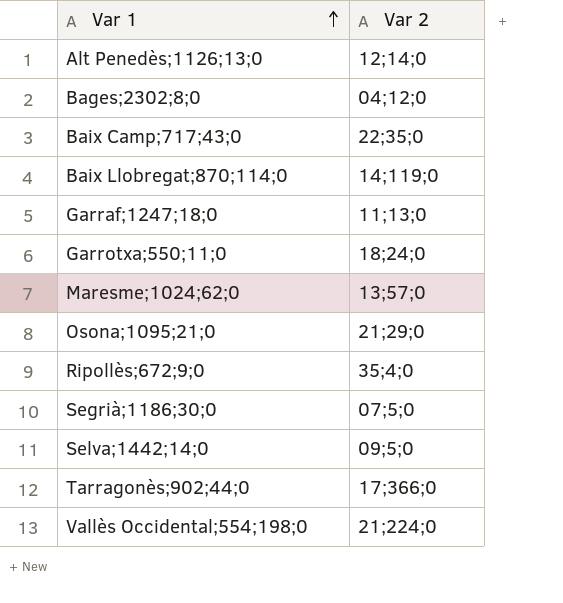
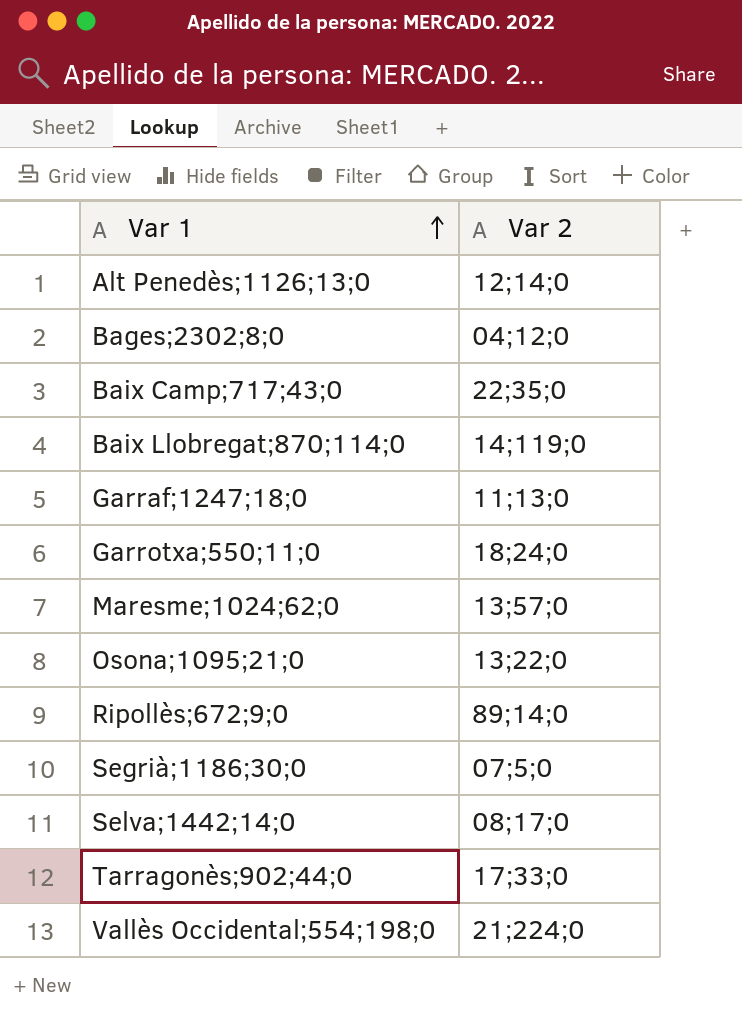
Osona;1095;21;0 | Var 2: 21;29;0 -> 13;22;0
Ripollès;672;9;0 | Var 2: 35;4;0 -> 89;14;0
Selva;1442;14;0 | Var 2: 09;5;0 -> 08;17;0
Tarragonès;902;44;0 | Var 2: 17;366;0 -> 17;33;0

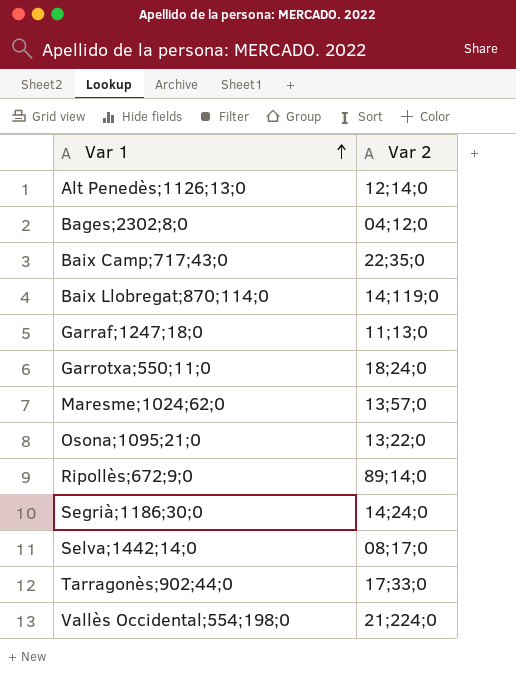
Segrià;1186;30;0 | Var 2: 07;5;0 -> 14;24;0

